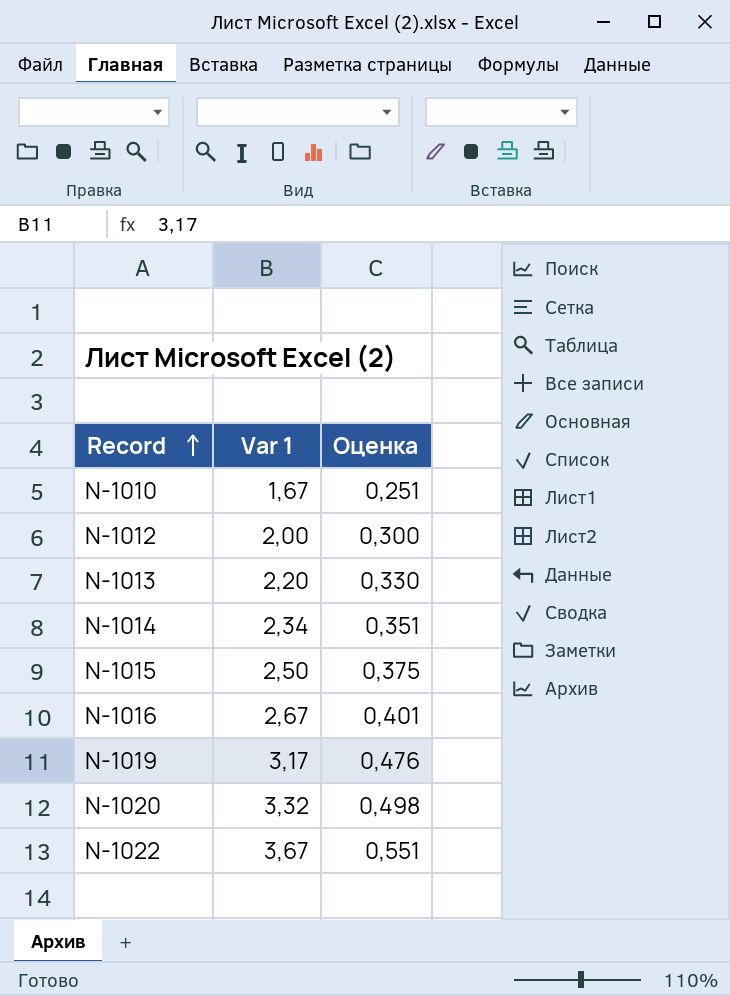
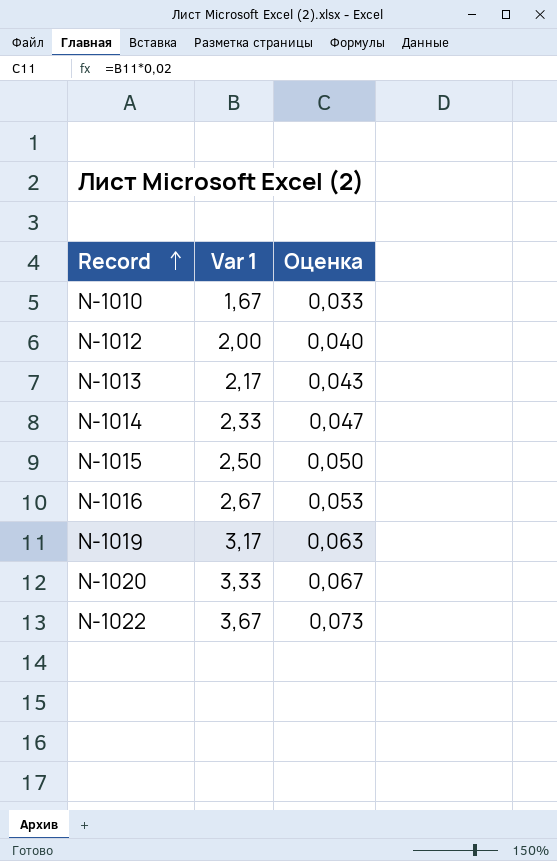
column Оценка | formula: [Var 1] * 0,15 -> [Var 1] * 0,02
N-1013 | Var 1: 2,20 -> 2,17
N-1014 | Var 1: 2,34 -> 2,33
N-1020 | Var 1: 3,32 -> 3,33

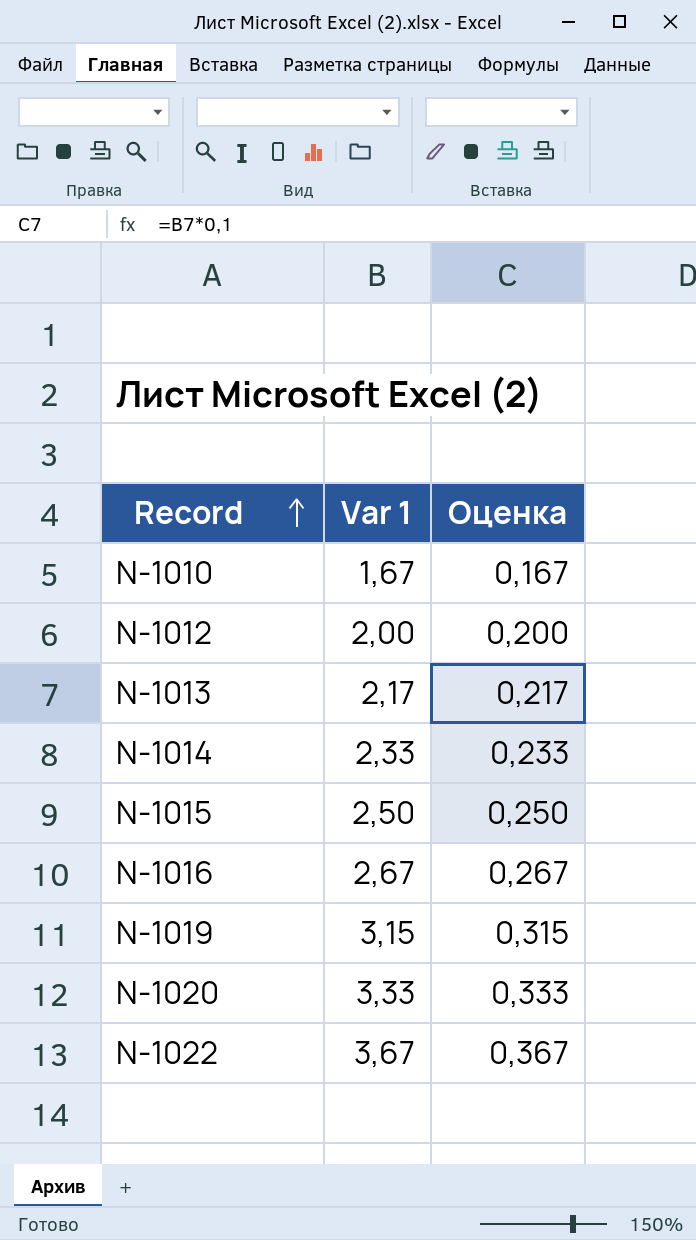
column Оценка | formula: [Var 1] * 0,02 -> [Var 1] * 0,1
N-1019 | Var 1: 3,17 -> 3,15

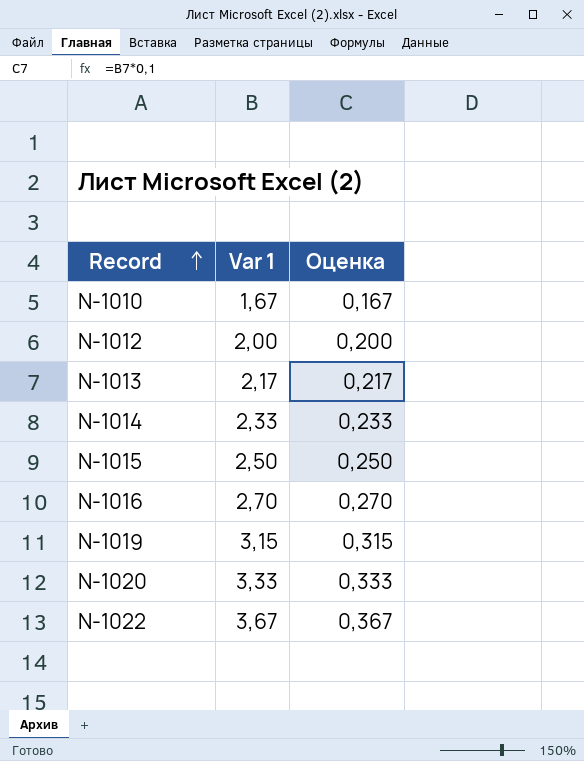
N-1016 | Var 1: 2,67 -> 2,70
N-1016 | Оценка: 0,267 -> 0,270

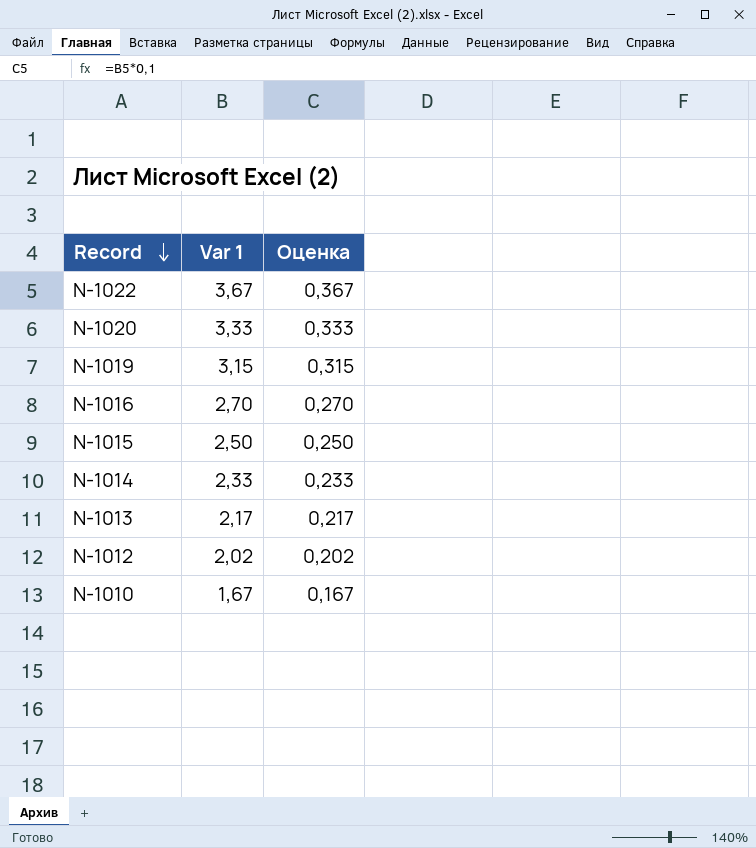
row order: Record ascending -> Record descending
N-1012 | Var 1: 2,00 -> 2,02
N-1012 | Оценка: 0,200 -> 0,202

